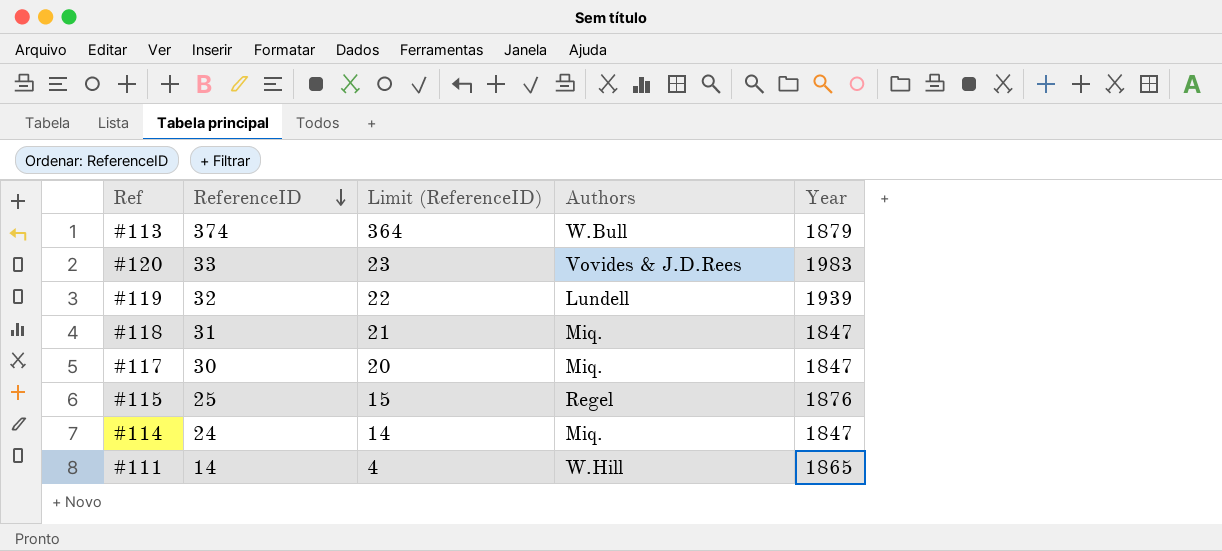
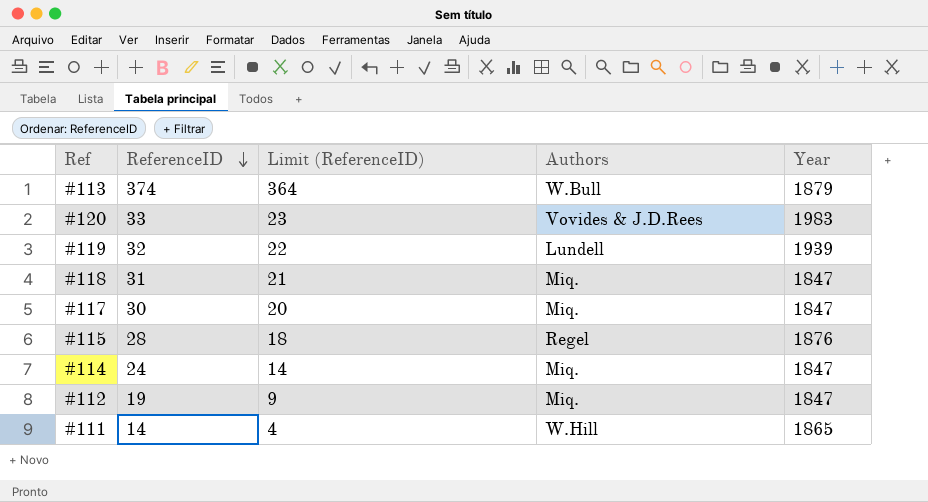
#115 | ReferenceID: 25 -> 28
#115 | Limit (ReferenceID): 15 -> 18
row #112: none -> 19 | 9 | Miq. | 1847

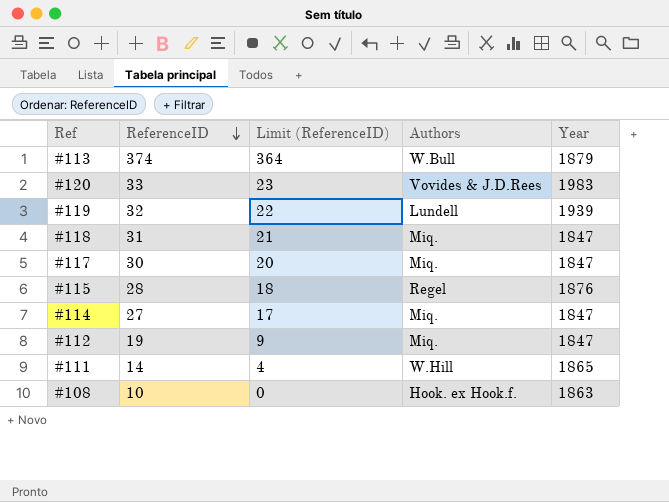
#114 | ReferenceID: 24 -> 27
#114 | Limit (ReferenceID): 14 -> 17
row #108: none -> 10 | 0 | Hook. ex Hook.f. | 1863

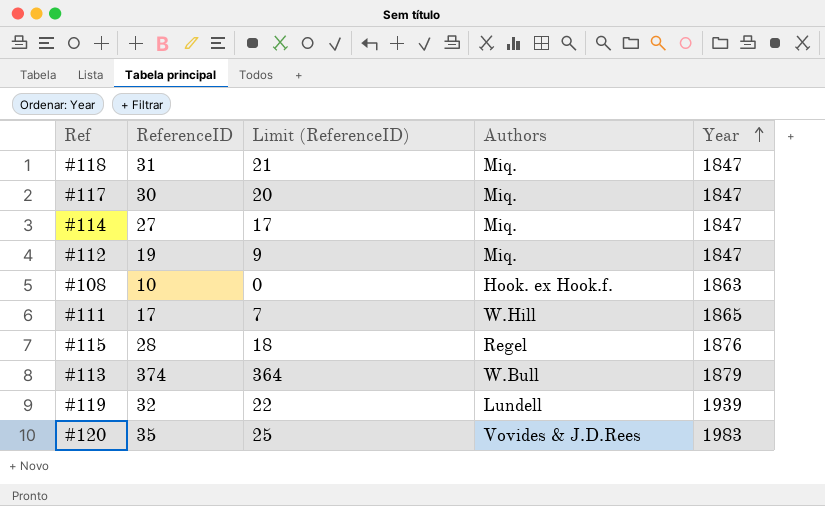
row order: ReferenceID descending -> Year ascending
#111 | ReferenceID: 14 -> 17
#111 | Limit (ReferenceID): 4 -> 7
#120 | ReferenceID: 33 -> 35
#120 | Limit (ReferenceID): 23 -> 25

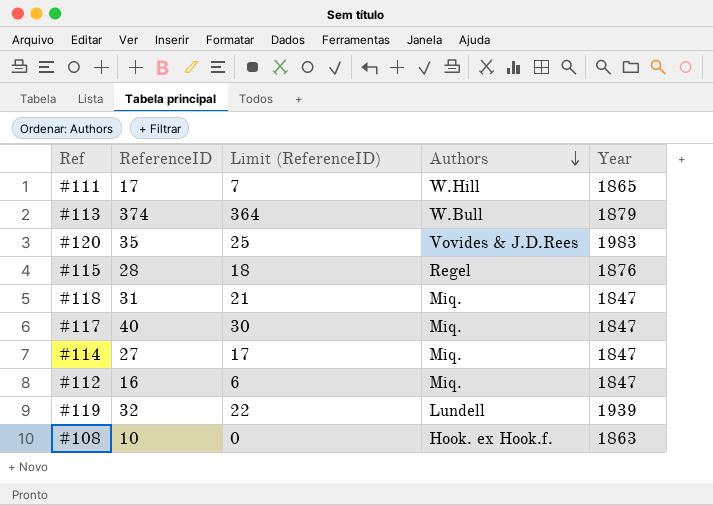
row order: Year ascending -> Authors descending
#117 | ReferenceID: 30 -> 40
#117 | Limit (ReferenceID): 20 -> 30
#112 | ReferenceID: 19 -> 16
#112 | Limit (ReferenceID): 9 -> 6

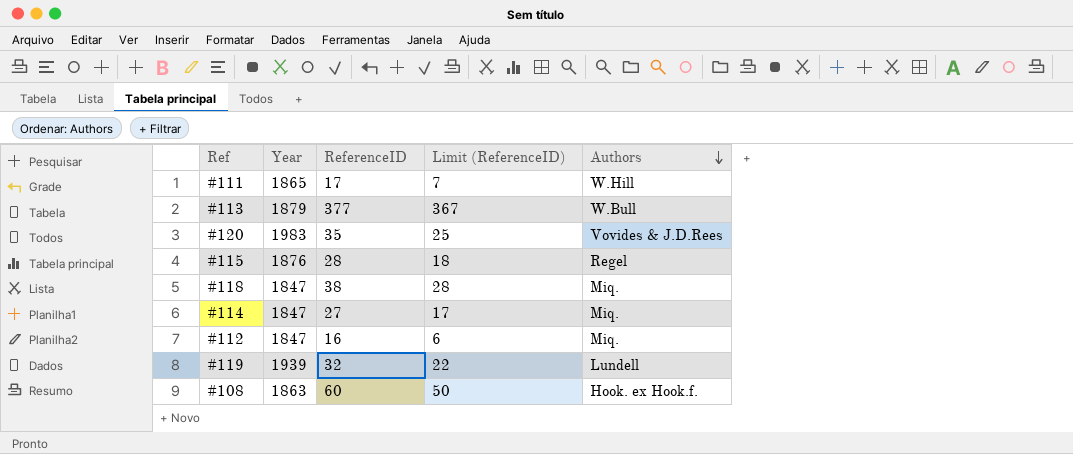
column Year | position: 5 -> 2
row #117: 40 | 30 | Miq. | 1847 -> none
#113 | ReferenceID: 374 -> 377
#113 | Limit (ReferenceID): 364 -> 367
#118 | ReferenceID: 31 -> 38
#118 | Limit (ReferenceID): 21 -> 28
#108 | ReferenceID: 10 -> 60
#108 | Limit (ReferenceID): 0 -> 50

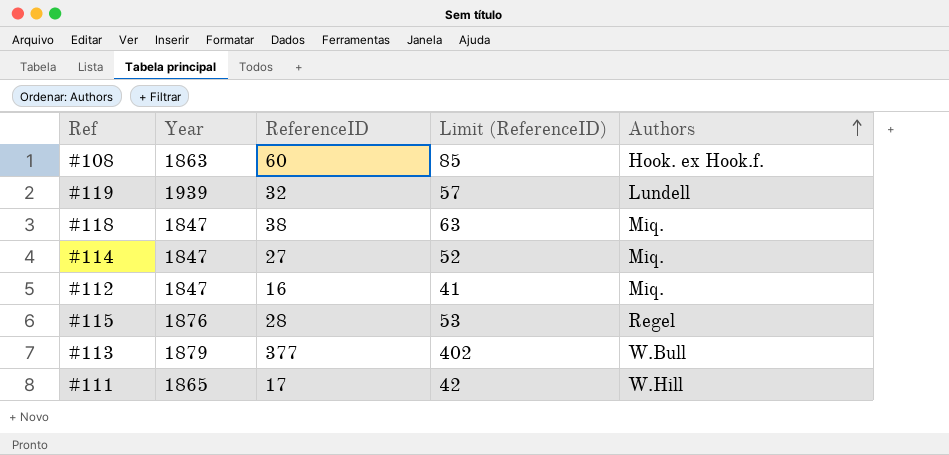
row order: Authors descending -> Authors ascending
column Limit (ReferenceID) | formula: [ReferenceID] - 10 -> [ReferenceID] + 25
row #120: 1983 | 35 | 25 | Vovides & J.D.Rees -> none

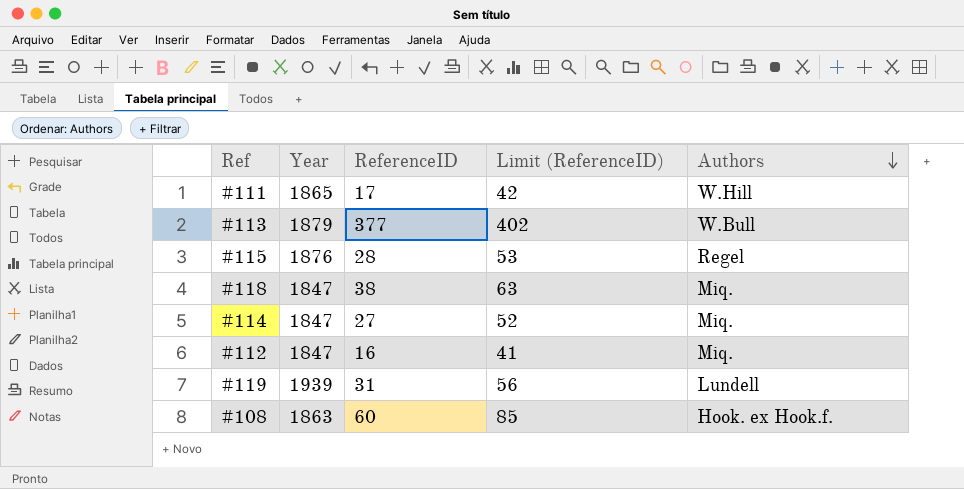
row order: Authors ascending -> Authors descending
#119 | ReferenceID: 32 -> 31
#119 | Limit (ReferenceID): 57 -> 56

